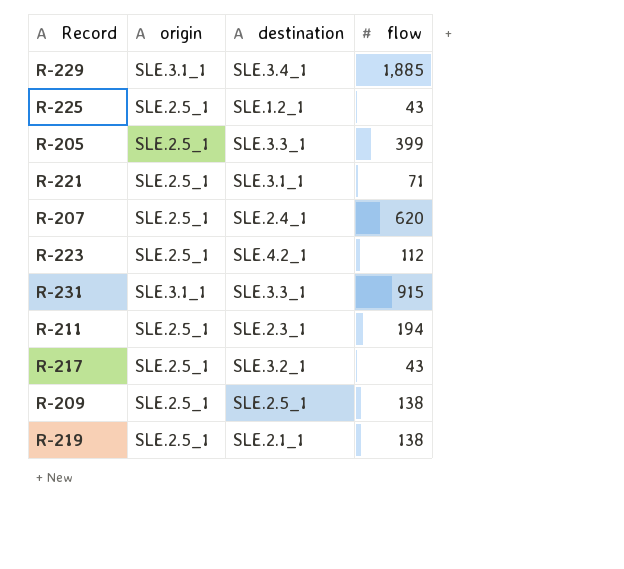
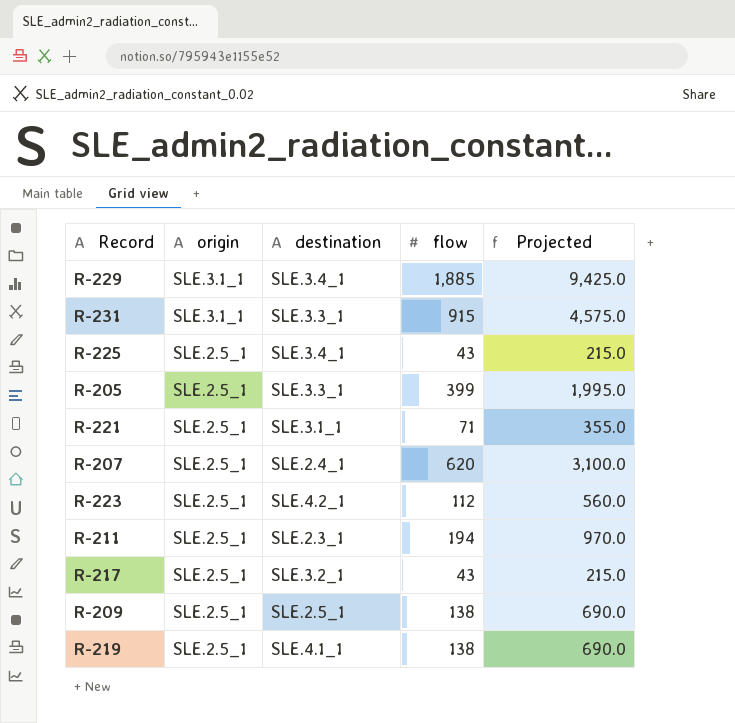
row order: none -> origin descending
column Projected | formula: none -> [flow] * 5
R-225 | destination: SLE.1.2_1 -> SLE.3.4_1
R-219 | destination: SLE.2.1_1 -> SLE.4.1_1

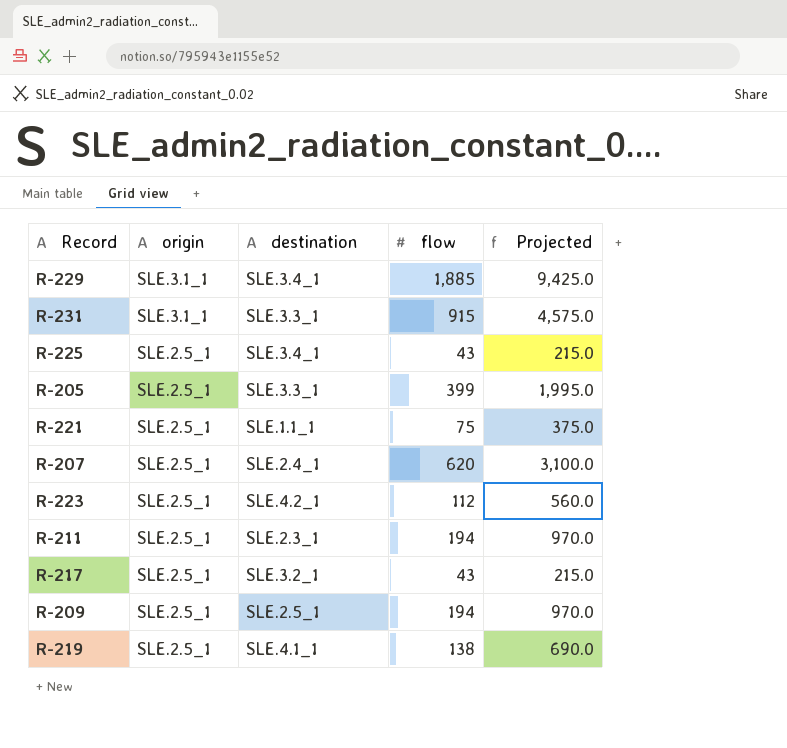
R-221 | destination: SLE.3.1_1 -> SLE.1.1_1
R-221 | flow: 71 -> 75
R-221 | Projected: 355.0 -> 375.0
R-209 | flow: 138 -> 194
R-209 | Projected: 690.0 -> 970.0

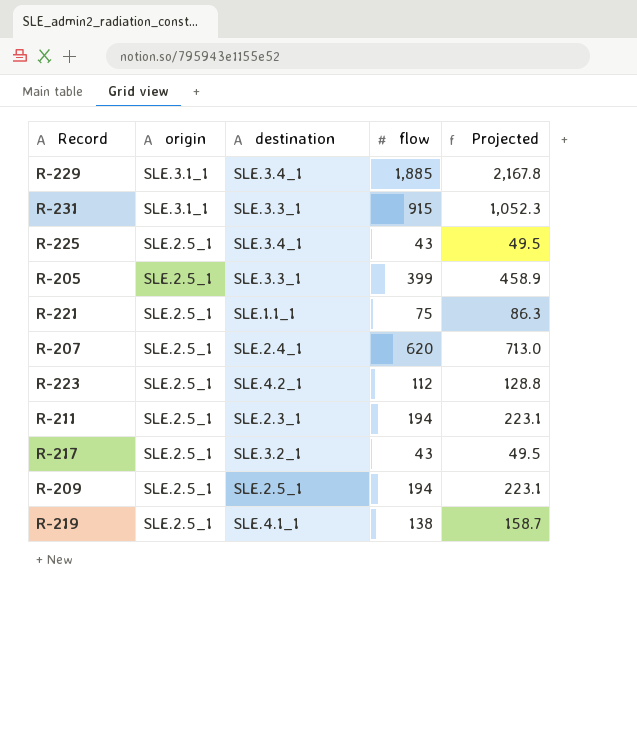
column Projected | formula: [flow] * 5 -> [flow] * 1.15

